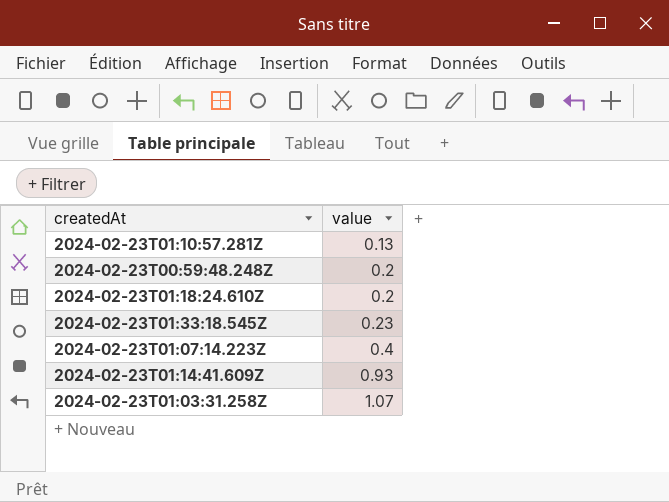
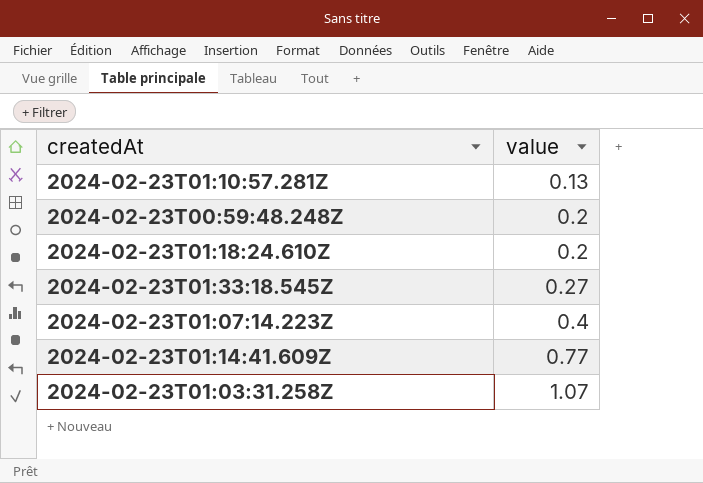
2024-02-23T01:33:18.545Z | value: 0.23 -> 0.27
2024-02-23T01:14:41.609Z | value: 0.93 -> 0.77

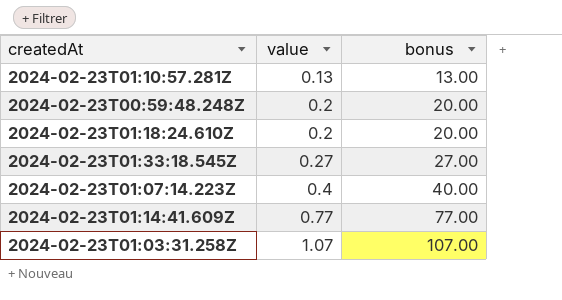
column bonus | formula: none -> [value] * 100

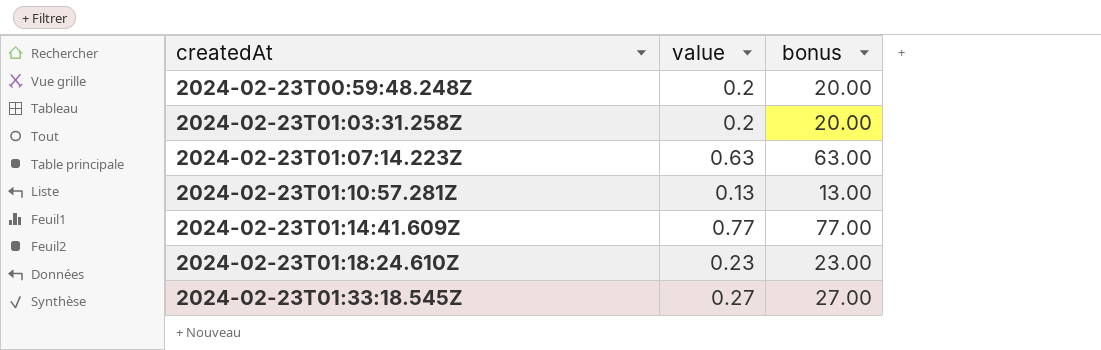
row order: value ascending -> createdAt ascending
2024-02-23T01:03:31.258Z | value: 1.07 -> 0.2
2024-02-23T01:03:31.258Z | bonus: 107.00 -> 20.00
2024-02-23T01:07:14.223Z | value: 0.4 -> 0.63
2024-02-23T01:07:14.223Z | bonus: 40.00 -> 63.00
2024-02-23T01:18:24.610Z | value: 0.2 -> 0.23
2024-02-23T01:18:24.610Z | bonus: 20.00 -> 23.00

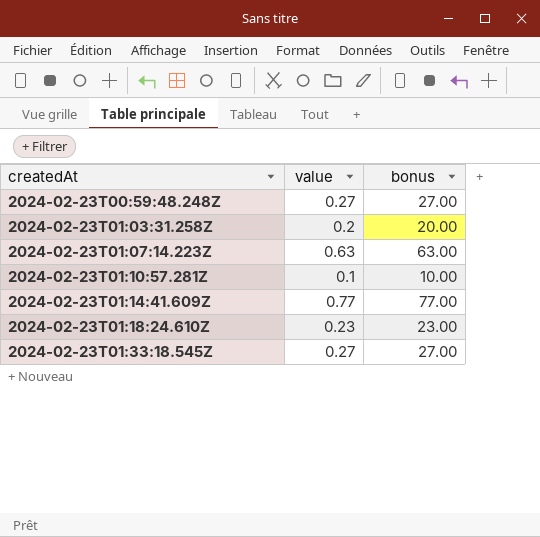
2024-02-23T00:59:48.248Z | value: 0.2 -> 0.27
2024-02-23T00:59:48.248Z | bonus: 20.00 -> 27.00
2024-02-23T01:10:57.281Z | value: 0.13 -> 0.1
2024-02-23T01:10:57.281Z | bonus: 13.00 -> 10.00

